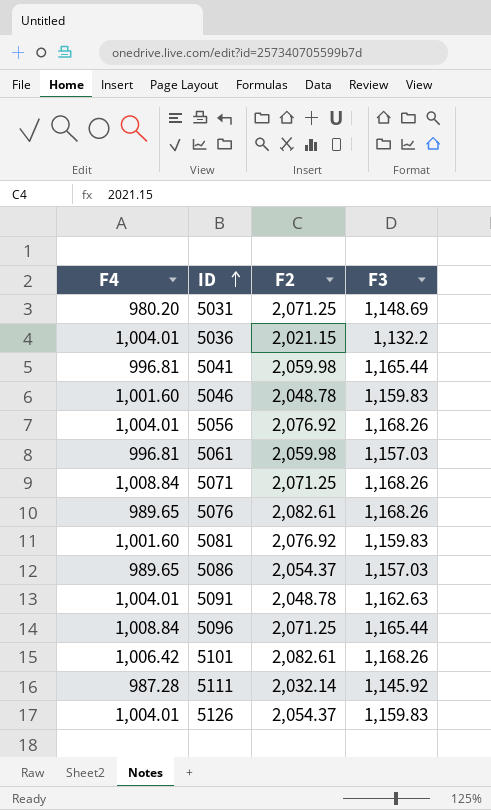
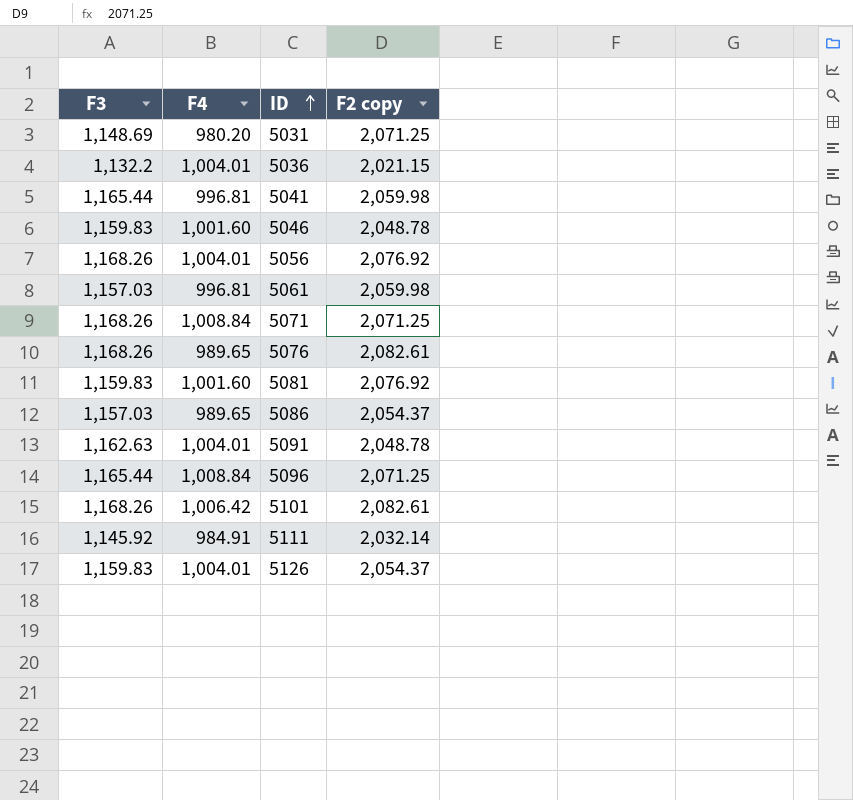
column F3 | position: 4 -> 1
column name: F2 -> F2 copy
5111 | F4: 987.28 -> 984.91

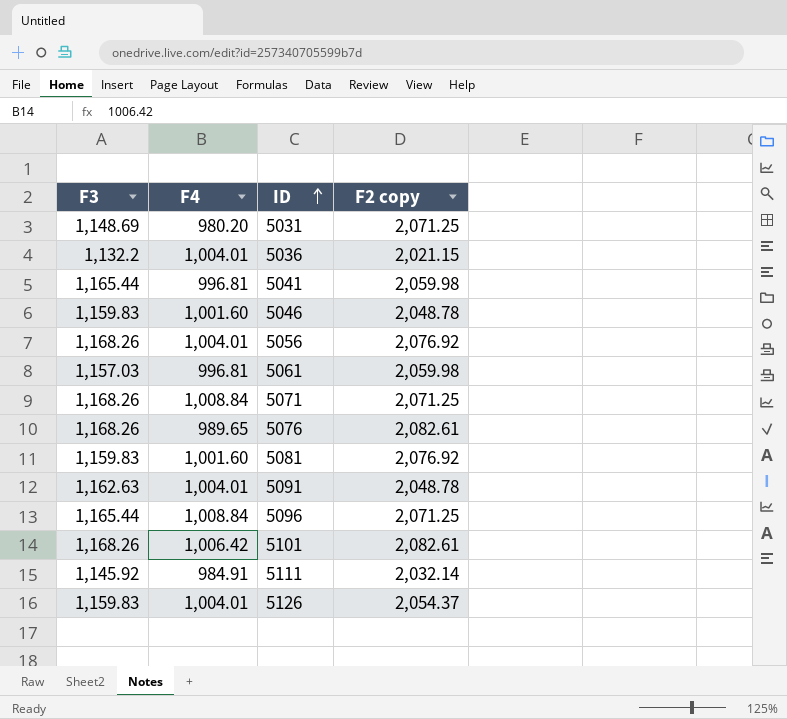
row 5086: 1,157.03 | 989.65 | 2,054.37 -> none

